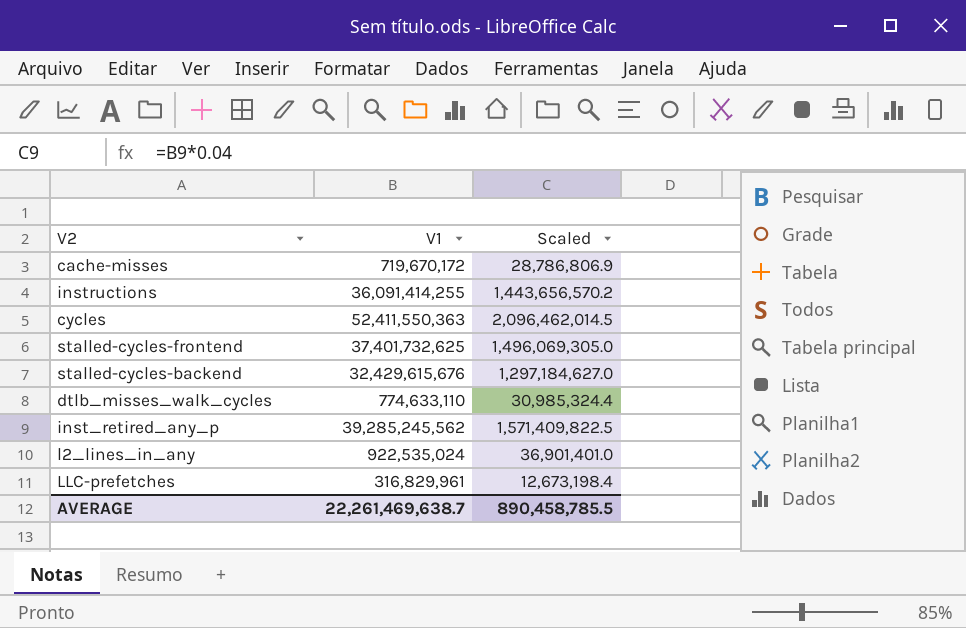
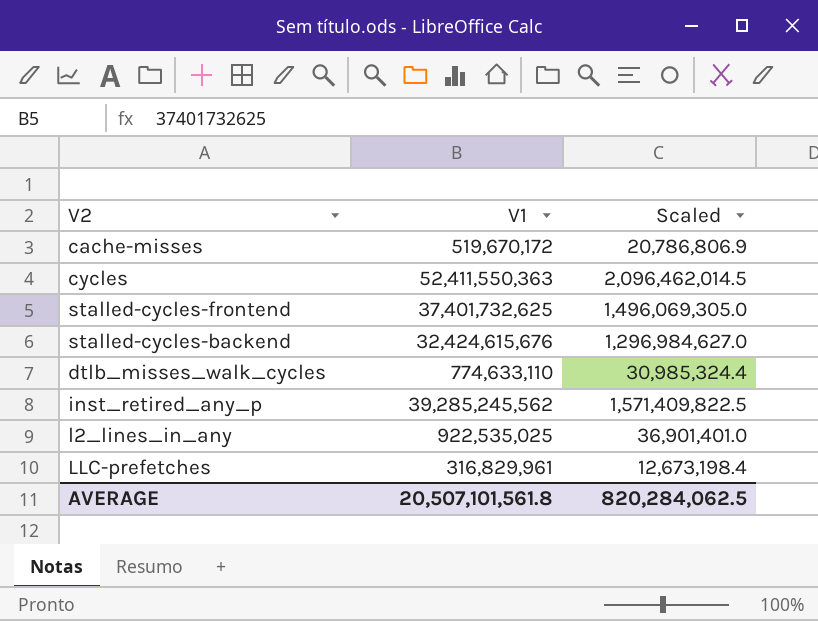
row instructions: 36,091,414,255 | 1,443,656,570.2 -> none
cache-misses | V1: 719,670,172 -> 519,670,172
cache-misses | Scaled: 28,786,806.9 -> 20,786,806.9
stalled-cycles-backend | V1: 32,429,615,676 -> 32,424,615,676
stalled-cycles-backend | Scaled: 1,297,184,627.0 -> 1,296,984,627.0
l2_lines_in_any | V1: 922,535,024 -> 922,535,025
AVERAGE | V1: 22,261,469,638.7 -> 20,507,101,561.8
AVERAGE | Scaled: 890,458,785.5 -> 820,284,062.5

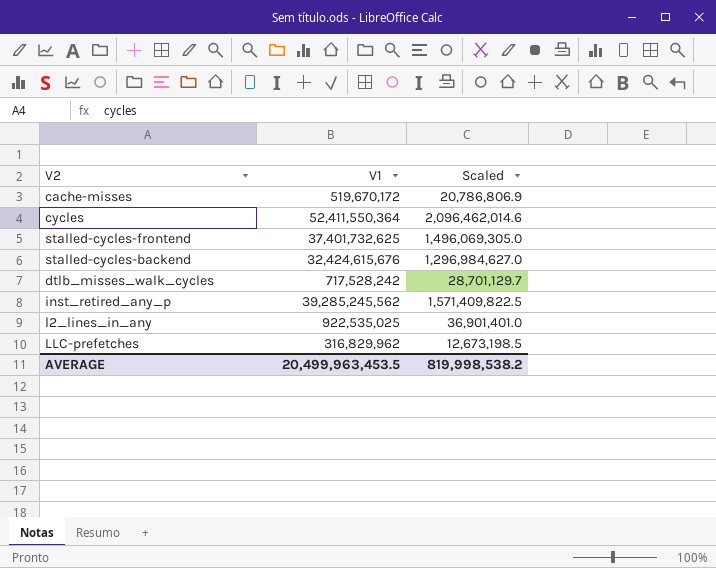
cycles | V1: 52,411,550,363 -> 52,411,550,364
cycles | Scaled: 2,096,462,014.5 -> 2,096,462,014.6
dtlb_misses_walk_cycles | V1: 774,633,110 -> 717,528,242
dtlb_misses_walk_cycles | Scaled: 30,985,324.4 -> 28,701,129.7
LLC-prefetches | V1: 316,829,961 -> 316,829,962
LLC-prefetches | Scaled: 12,673,198.4 -> 12,673,198.5
AVERAGE | V1: 20,507,101,561.8 -> 20,499,963,453.5
AVERAGE | Scaled: 820,284,062.5 -> 819,998,538.2

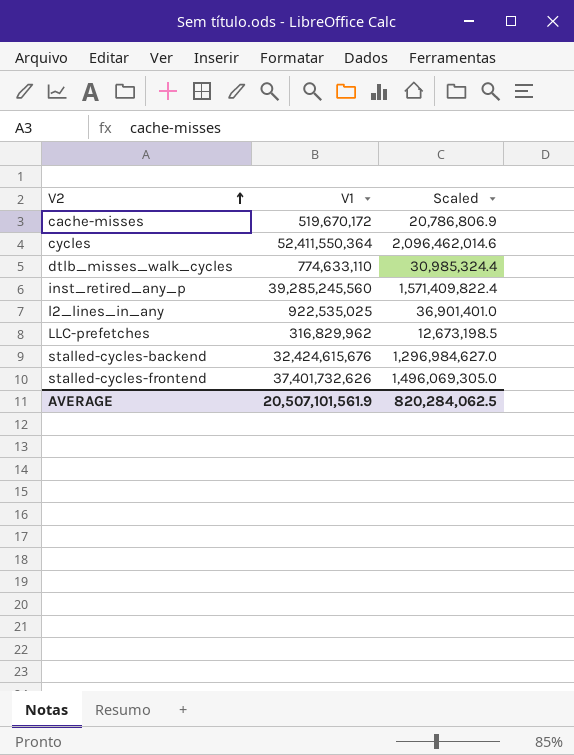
row order: none -> V2 ascending
dtlb_misses_walk_cycles | V1: 717,528,242 -> 774,633,110
dtlb_misses_walk_cycles | Scaled: 28,701,129.7 -> 30,985,324.4
inst_retired_any_p | V1: 39,285,245,562 -> 39,285,245,560
inst_retired_any_p | Scaled: 1,571,409,822.5 -> 1,571,409,822.4
stalled-cycles-frontend | V1: 37,401,732,625 -> 37,401,732,626
AVERAGE | V1: 20,499,963,453.5 -> 20,507,101,561.9
AVERAGE | Scaled: 819,998,538.2 -> 820,284,062.5

